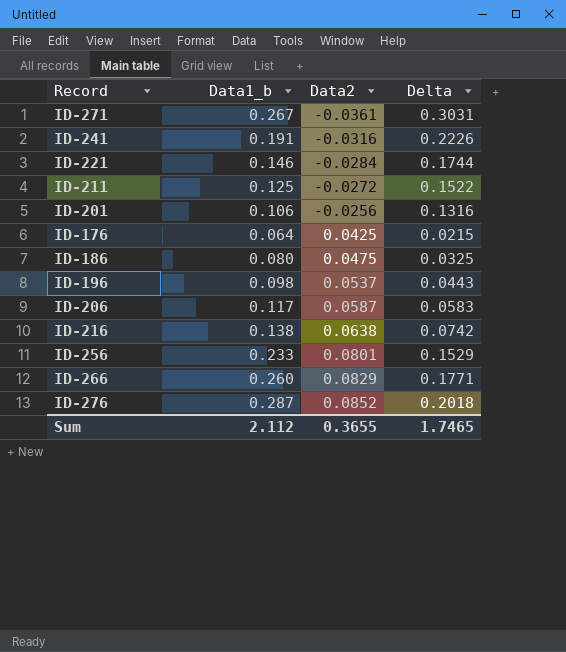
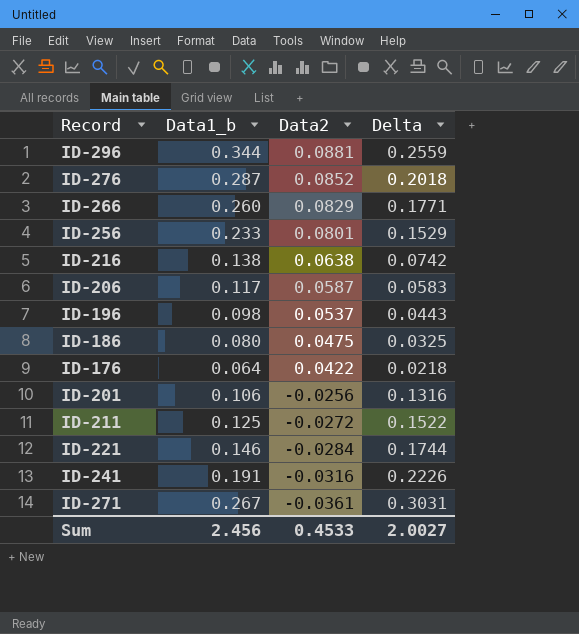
row order: Data2 ascending -> Data2 descending
row ID-296: none -> 0.344 | 0.0881 | 0.2559
ID-176 | Data2: 0.0425 -> 0.0422
ID-176 | Delta: 0.0215 -> 0.0218
Sum | Data1_b: 2.112 -> 2.456
Sum | Data2: 0.3655 -> 0.4533
Sum | Delta: 1.7465 -> 2.0027

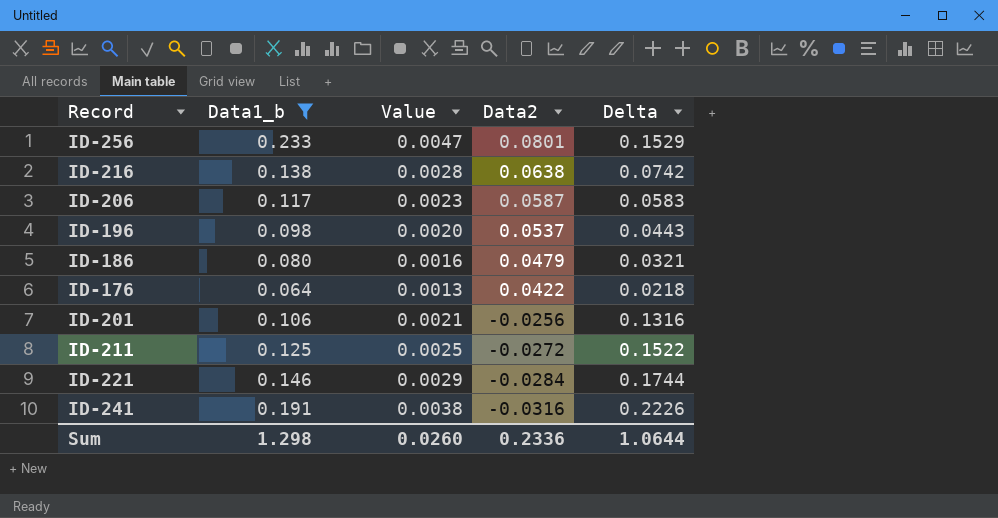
filter: none -> Data1_b <= 0.233
column Value | formula: none -> [Data1_b] * 0.02
ID-186 | Data2: 0.0475 -> 0.0479
ID-186 | Delta: 0.0325 -> 0.0321
Sum | Data1_b: 2.456 -> 1.298
Sum | Data2: 0.4533 -> 0.2336
Sum | Delta: 2.0027 -> 1.0644

